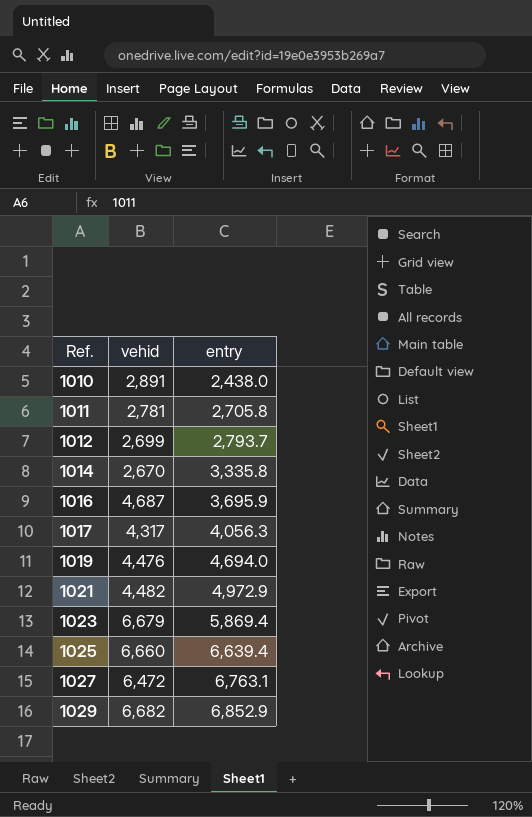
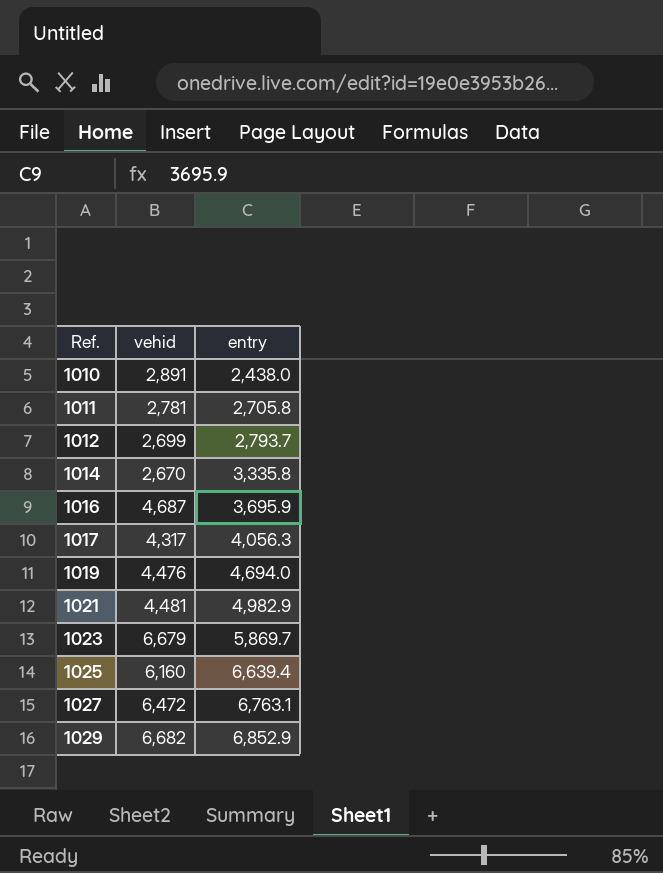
1021 | vehid: 4,482 -> 4,481
1021 | entry: 4,972.9 -> 4,982.9
1023 | entry: 5,869.4 -> 5,869.7
1025 | vehid: 6,660 -> 6,160

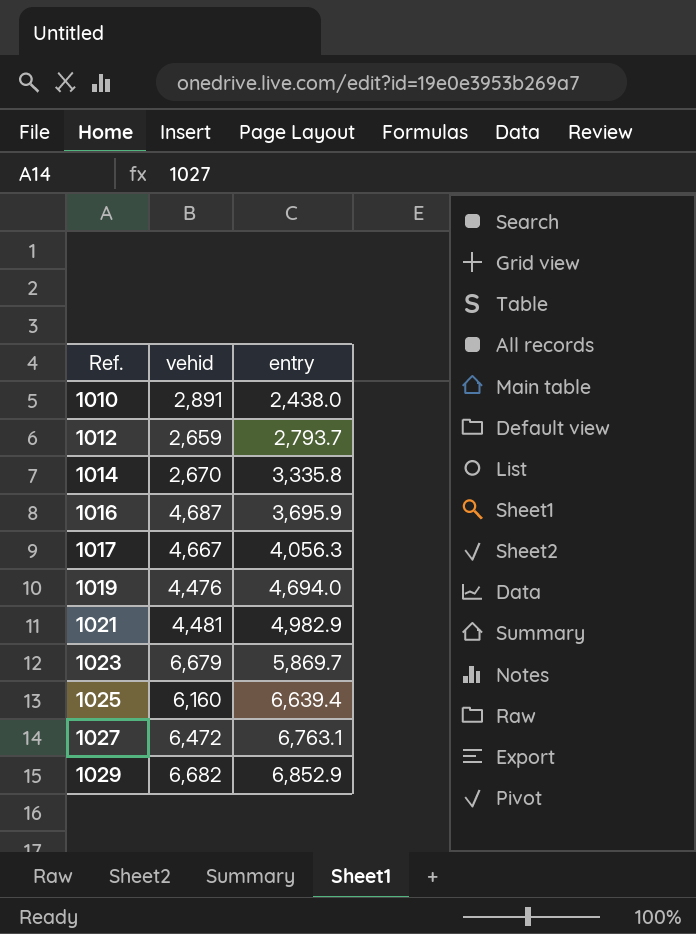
row 1011: 2,781 | 2,705.8 -> none
1012 | vehid: 2,699 -> 2,659
1017 | vehid: 4,317 -> 4,667

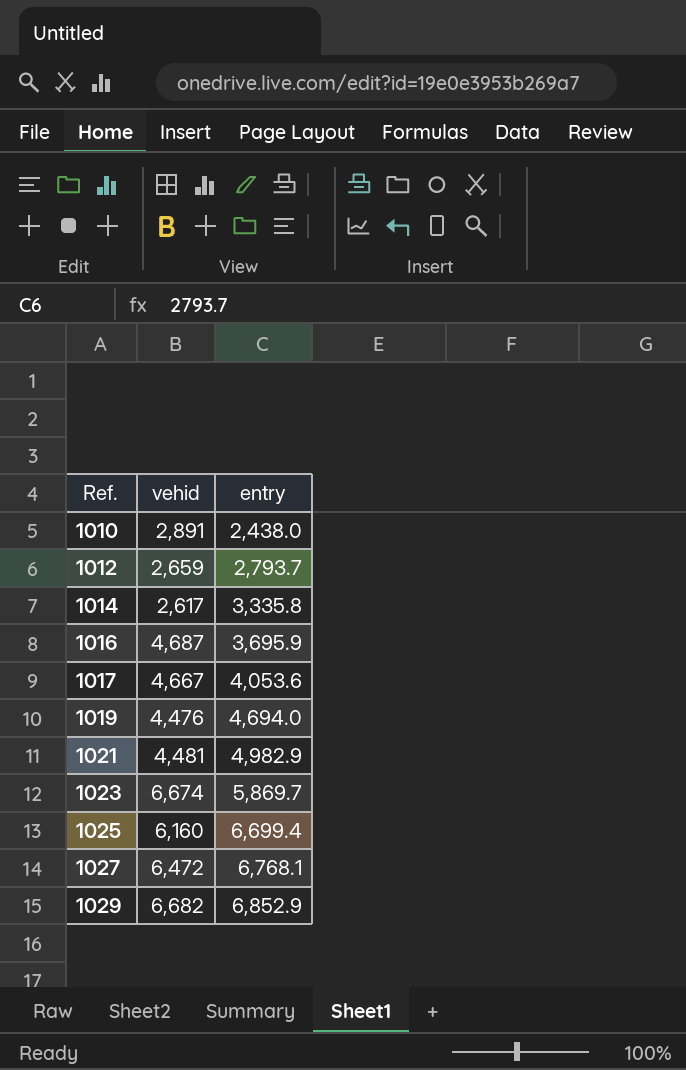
1014 | vehid: 2,670 -> 2,617
1017 | entry: 4,056.3 -> 4,053.6
1023 | vehid: 6,679 -> 6,674
1025 | entry: 6,639.4 -> 6,699.4
1027 | entry: 6,763.1 -> 6,768.1

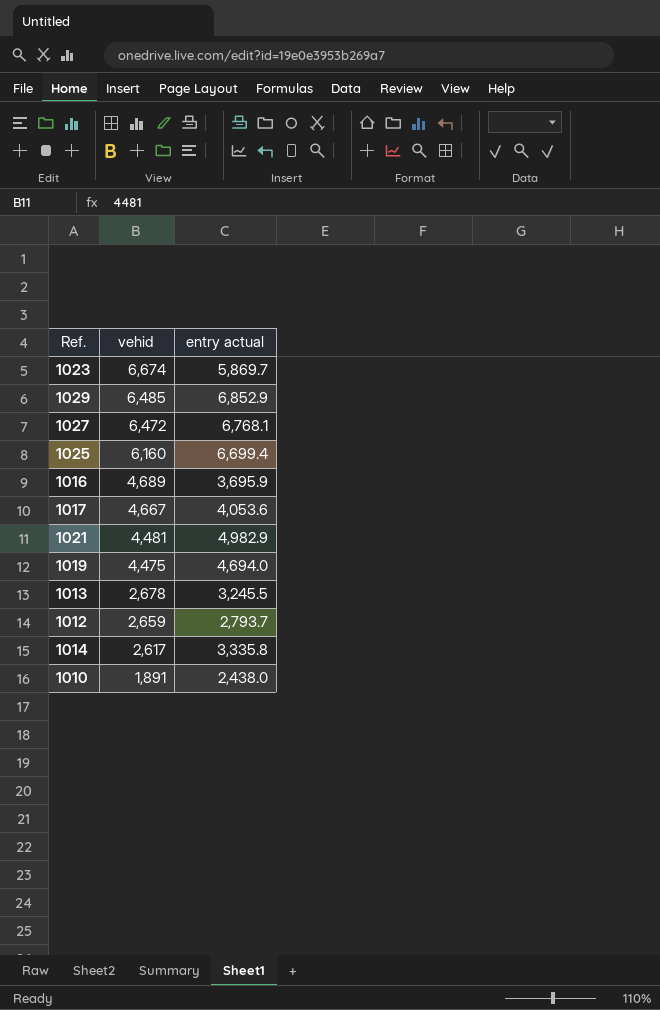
row order: Ref. ascending -> vehid descending
column name: entry -> entry actual
1029 | vehid: 6,682 -> 6,485
1016 | vehid: 4,687 -> 4,689
1019 | vehid: 4,476 -> 4,475
row 1013: none -> 2,678 | 3,245.5
1010 | vehid: 2,891 -> 1,891

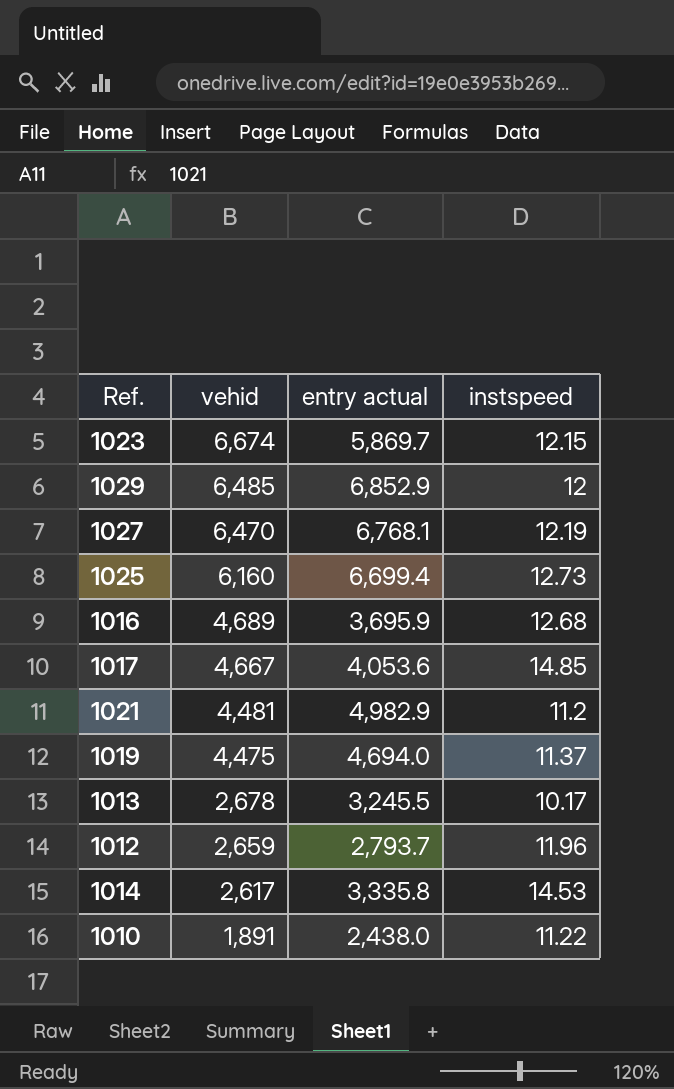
column instspeed | position: none -> 4
1027 | vehid: 6,472 -> 6,470

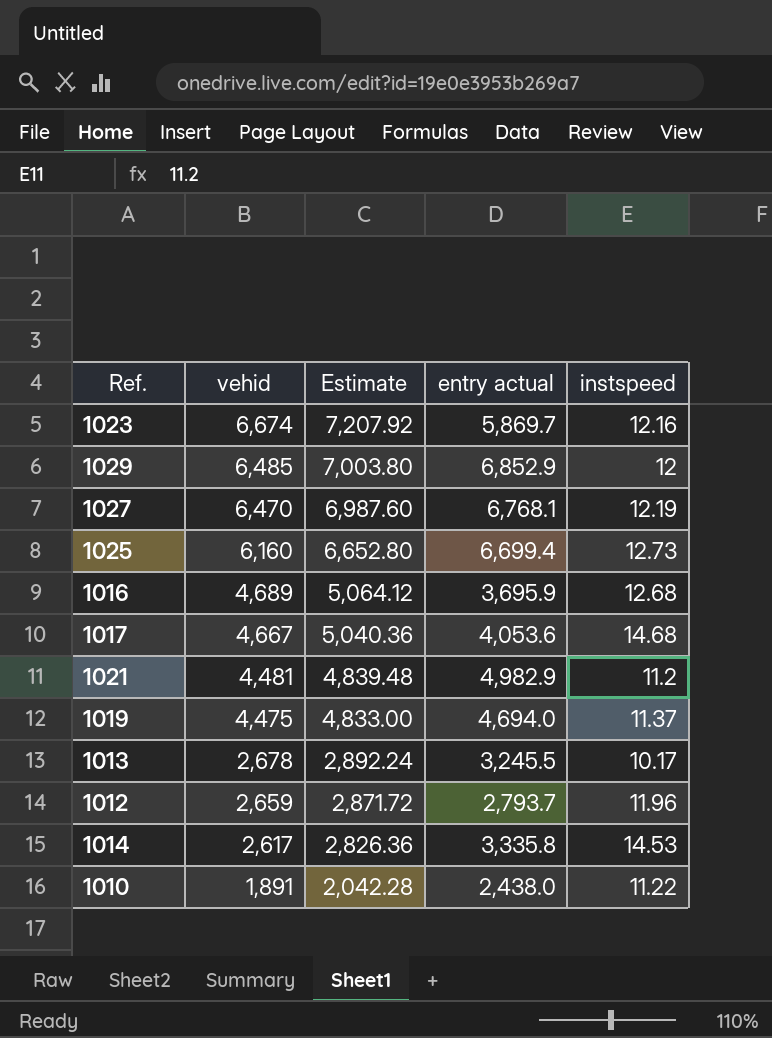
column Estimate | formula: none -> [vehid] * 1.08
1023 | instspeed: 12.15 -> 12.16
1017 | instspeed: 14.85 -> 14.68

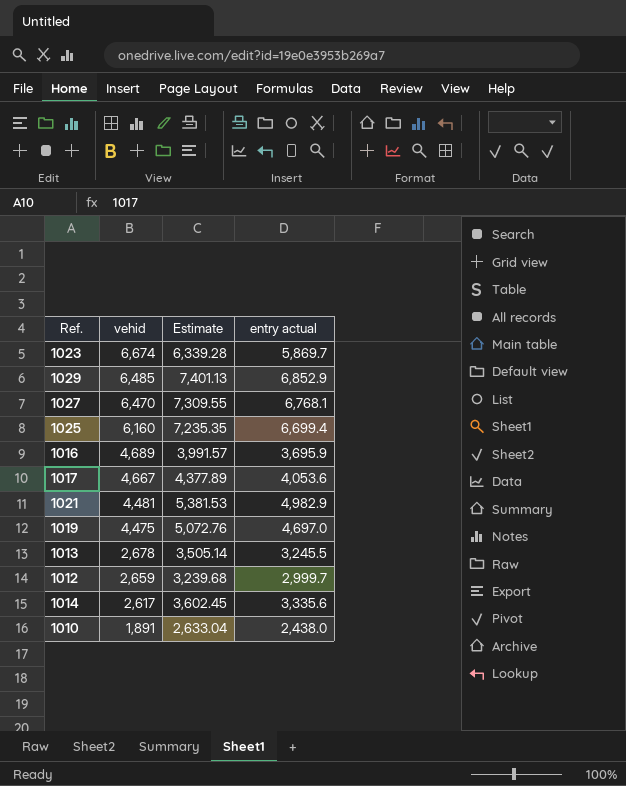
column instspeed | position: 5 -> none
column Estimate | formula: [vehid] * 1.08 -> [entry actual] * 1.08
1019 | entry actual: 4,694.0 -> 4,697.0
1012 | entry actual: 2,793.7 -> 2,999.7
1014 | entry actual: 3,335.8 -> 3,335.6

